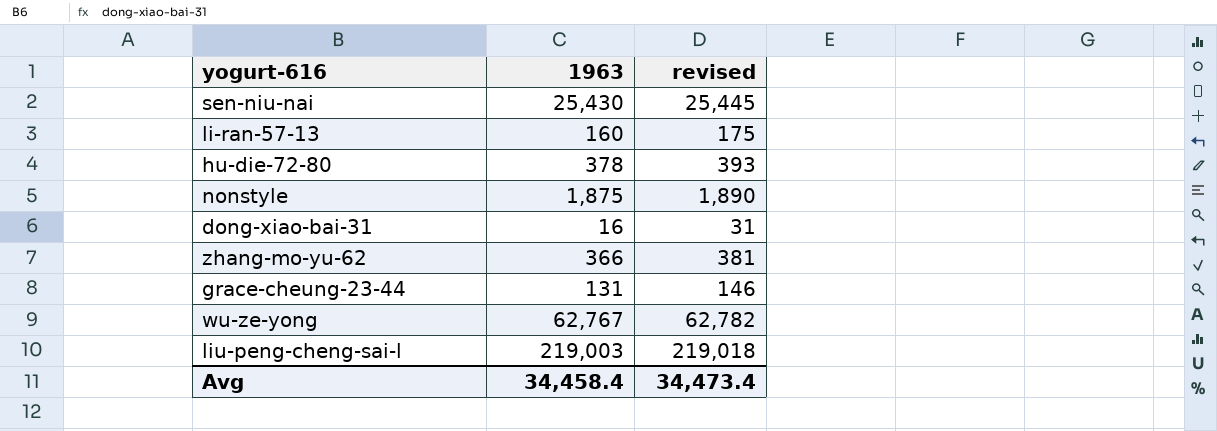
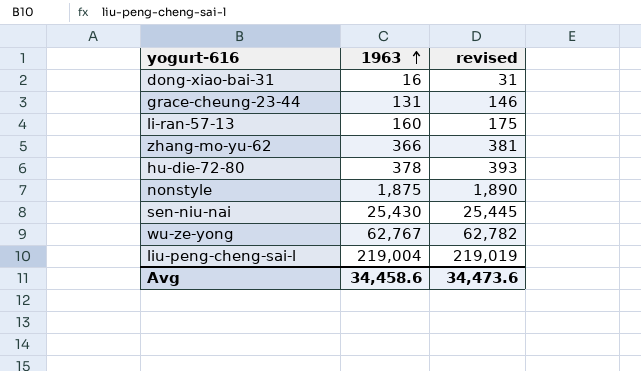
row order: none -> 1963 ascending
liu-peng-cheng-sai-l | 1963: 219,003 -> 219,004
liu-peng-cheng-sai-l | revised: 219,018 -> 219,019
Avg | 1963: 34,458.4 -> 34,458.6
Avg | revised: 34,473.4 -> 34,473.6

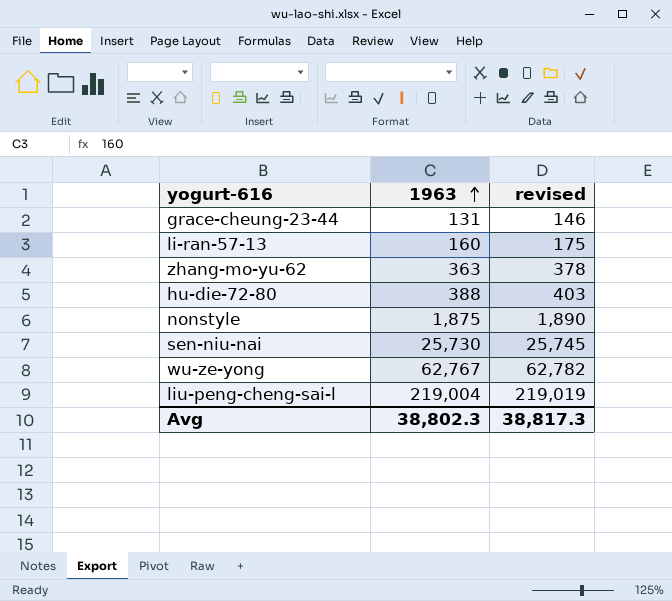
row dong-xiao-bai-31: 16 | 31 -> none
zhang-mo-yu-62 | 1963: 366 -> 363
zhang-mo-yu-62 | revised: 381 -> 378
hu-die-72-80 | 1963: 378 -> 388
hu-die-72-80 | revised: 393 -> 403
sen-niu-nai | 1963: 25,430 -> 25,730
sen-niu-nai | revised: 25,445 -> 25,745
Avg | 1963: 34,458.6 -> 38,802.3
Avg | revised: 34,473.6 -> 38,817.3

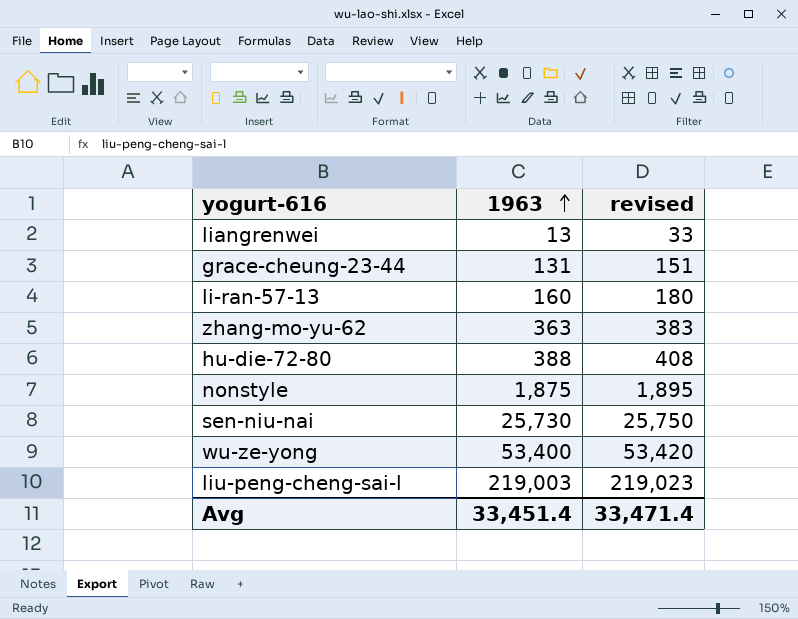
column revised | formula: [1963] + 15 -> [1963] + 20
row liangrenwei: none -> 13 | 33
wu-ze-yong | 1963: 62,767 -> 53,400
liu-peng-cheng-sai-l | 1963: 219,004 -> 219,003
Avg | 1963: 38,802.3 -> 33,451.4
Avg | revised: 38,817.3 -> 33,471.4

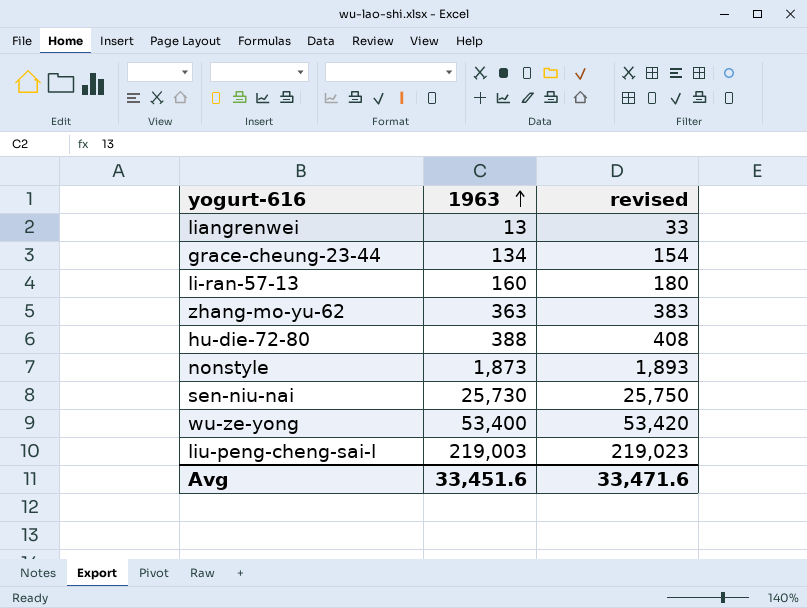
grace-cheung-23-44 | 1963: 131 -> 134
grace-cheung-23-44 | revised: 151 -> 154
nonstyle | 1963: 1,875 -> 1,873
nonstyle | revised: 1,895 -> 1,893
Avg | 1963: 33,451.4 -> 33,451.6
Avg | revised: 33,471.4 -> 33,471.6

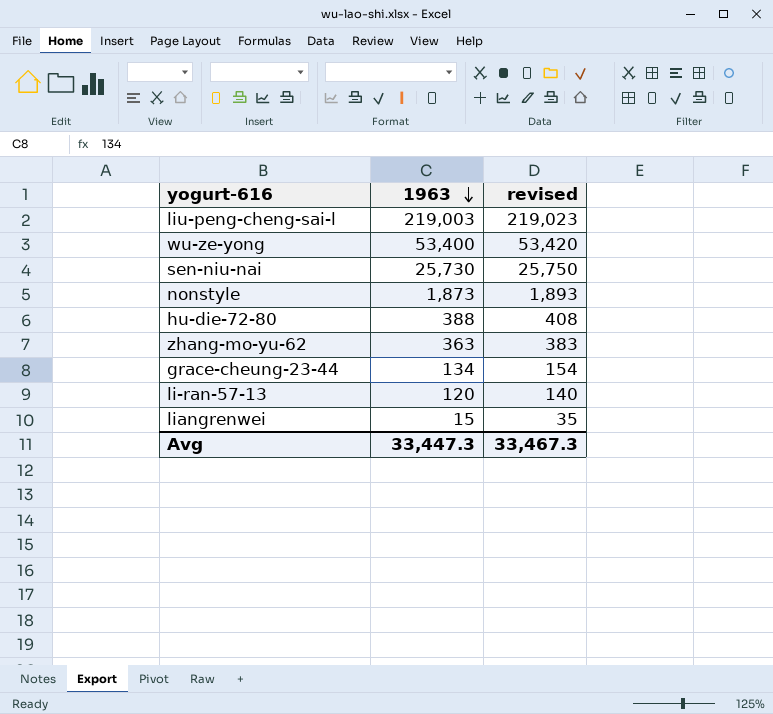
row order: 1963 ascending -> 1963 descending
li-ran-57-13 | 1963: 160 -> 120
li-ran-57-13 | revised: 180 -> 140
liangrenwei | 1963: 13 -> 15
liangrenwei | revised: 33 -> 35
Avg | 1963: 33,451.6 -> 33,447.3
Avg | revised: 33,471.6 -> 33,467.3

